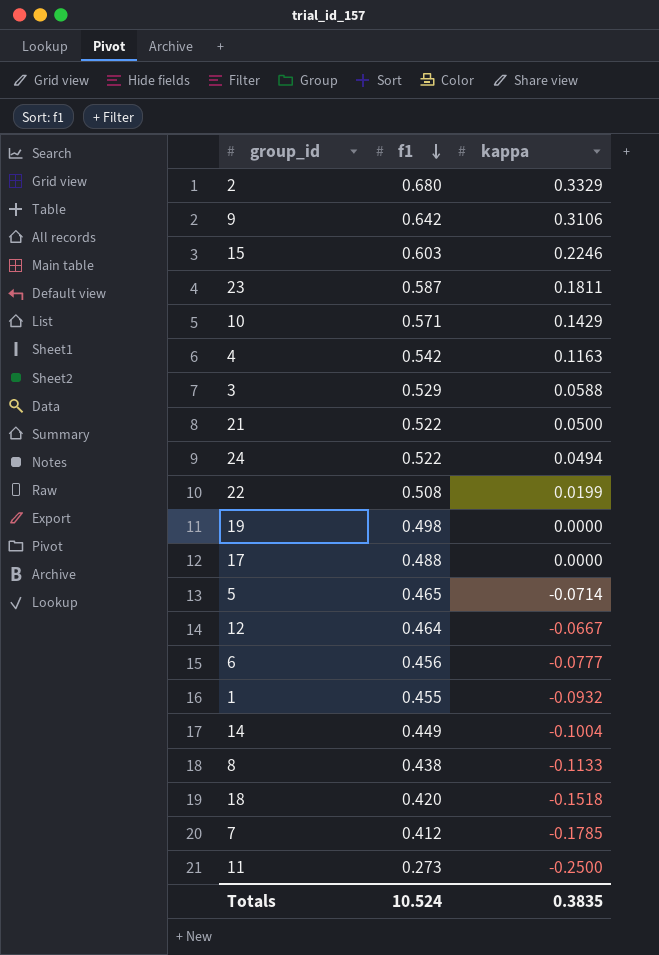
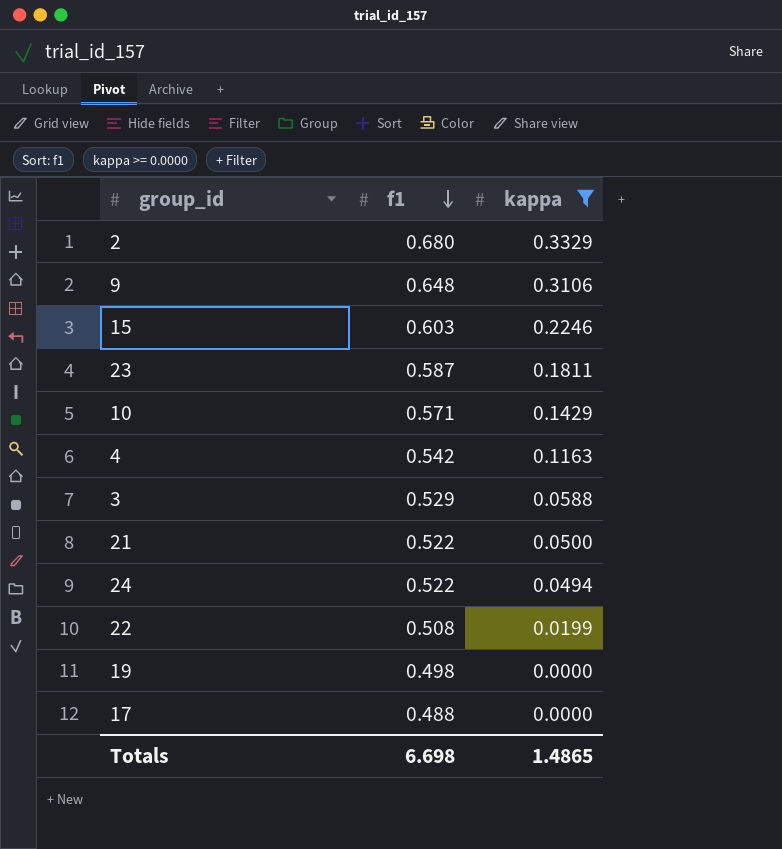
filter: none -> kappa >= 0.0000
9 | f1: 0.642 -> 0.648
Totals | f1: 10.524 -> 6.698
Totals | kappa: 0.3835 -> 1.4865

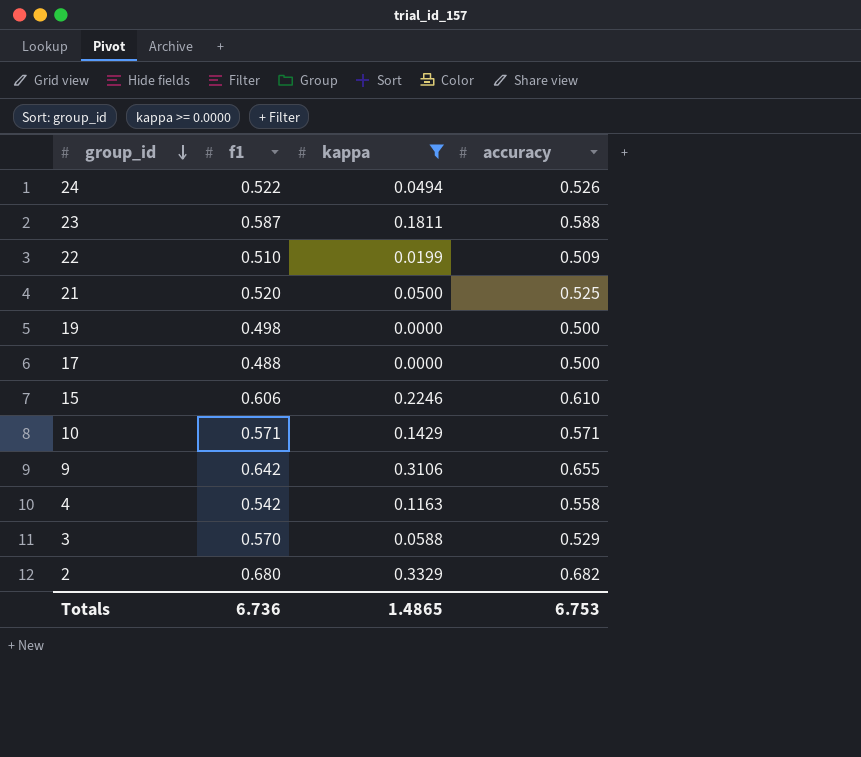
row order: f1 descending -> group_id descending
column accuracy | position: none -> 4
22 | f1: 0.508 -> 0.510
21 | f1: 0.522 -> 0.520
15 | f1: 0.603 -> 0.606
9 | f1: 0.648 -> 0.642
3 | f1: 0.529 -> 0.570
Totals | f1: 6.698 -> 6.736

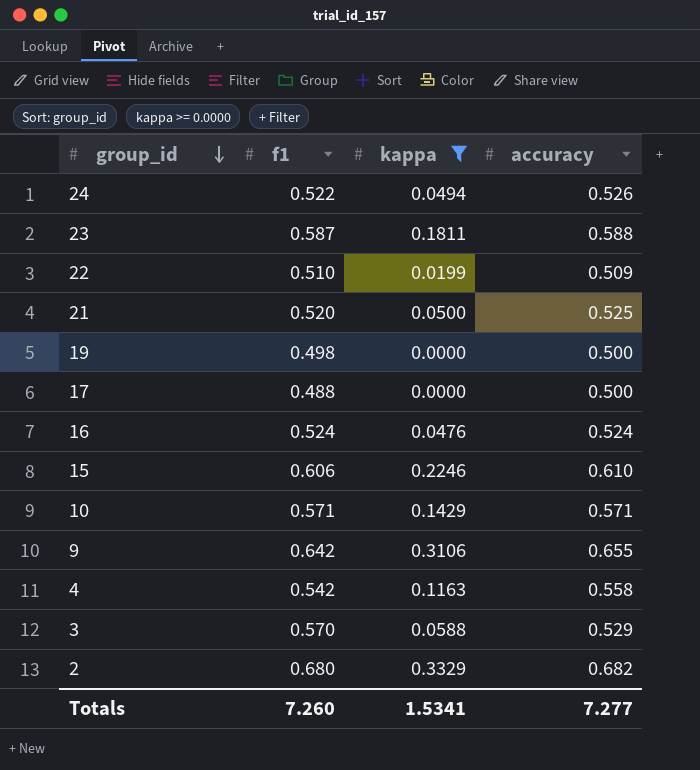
row 16: none -> 0.524 | 0.0476 | 0.524
Totals | f1: 6.736 -> 7.260
Totals | kappa: 1.4865 -> 1.5341
Totals | accuracy: 6.753 -> 7.277

